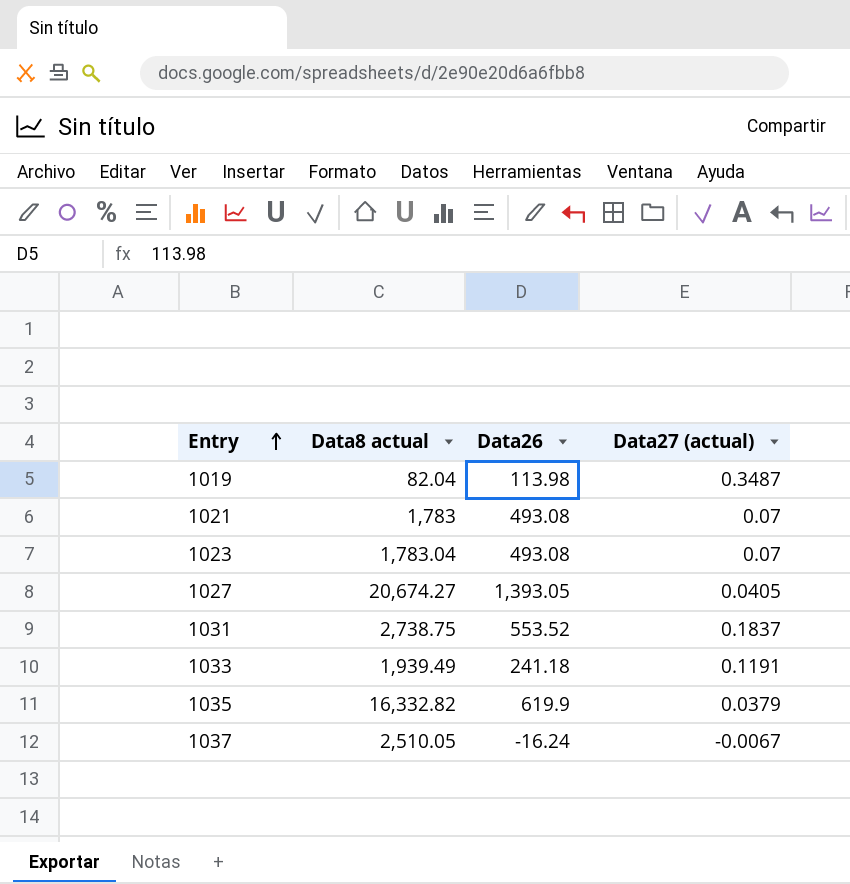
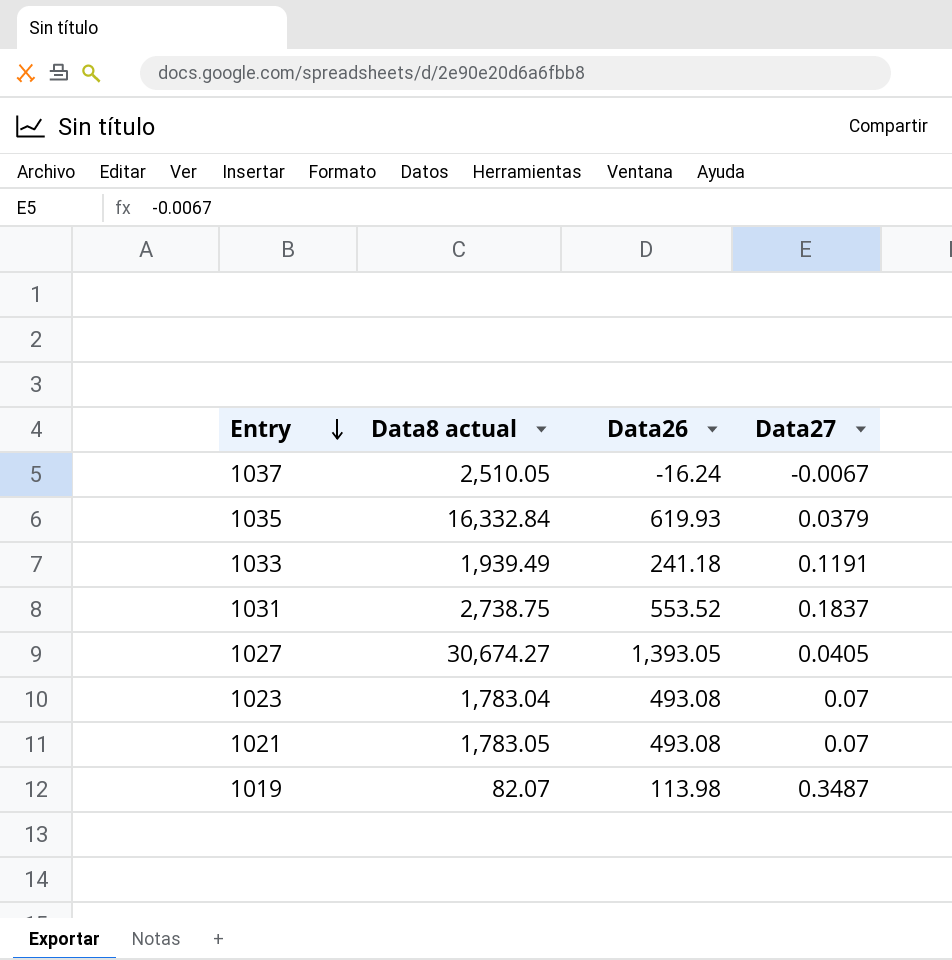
row order: Entry ascending -> Entry descending
column name: Data27 (actual) -> Data27
1035 | Data8 actual: 16,332.82 -> 16,332.84
1035 | Data26: 619.9 -> 619.93
1027 | Data8 actual: 20,674.27 -> 30,674.27
1021 | Data8 actual: 1,783 -> 1,783.05
1019 | Data8 actual: 82.04 -> 82.07

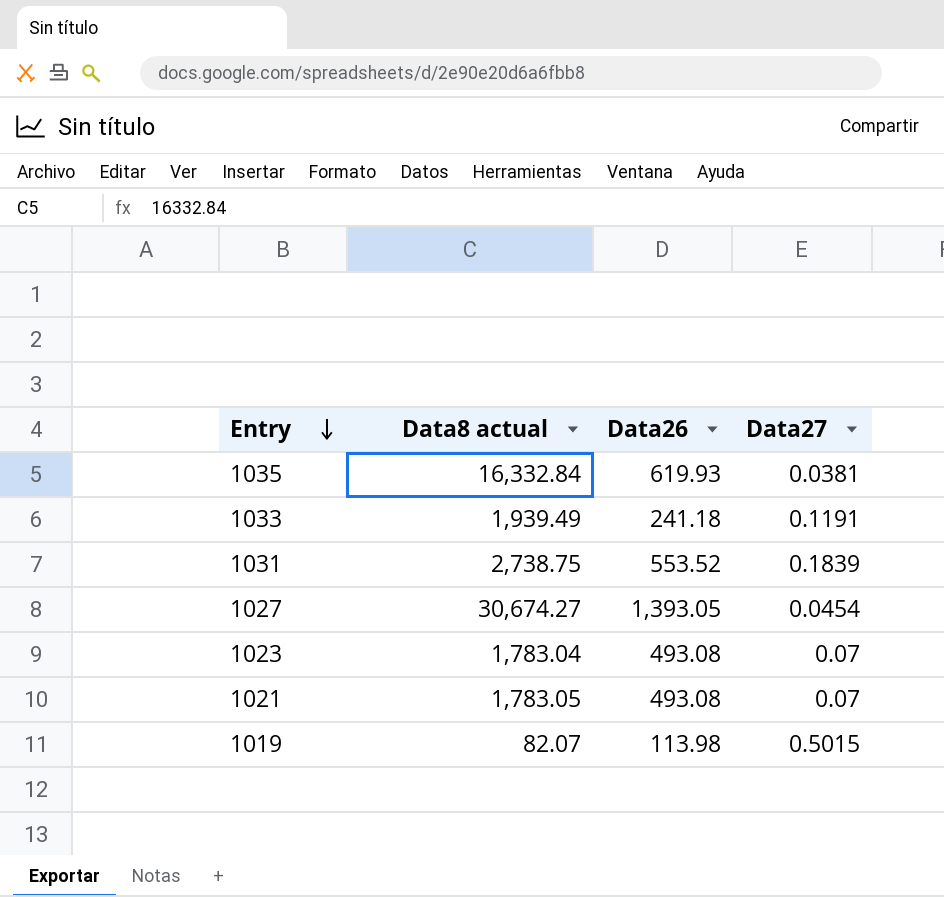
row 1037: 2,510.05 | -16.24 | -0.0067 -> none
1035 | Data27: 0.0379 -> 0.0381
1031 | Data27: 0.1837 -> 0.1839
1027 | Data27: 0.0405 -> 0.0454
1019 | Data27: 0.3487 -> 0.5015

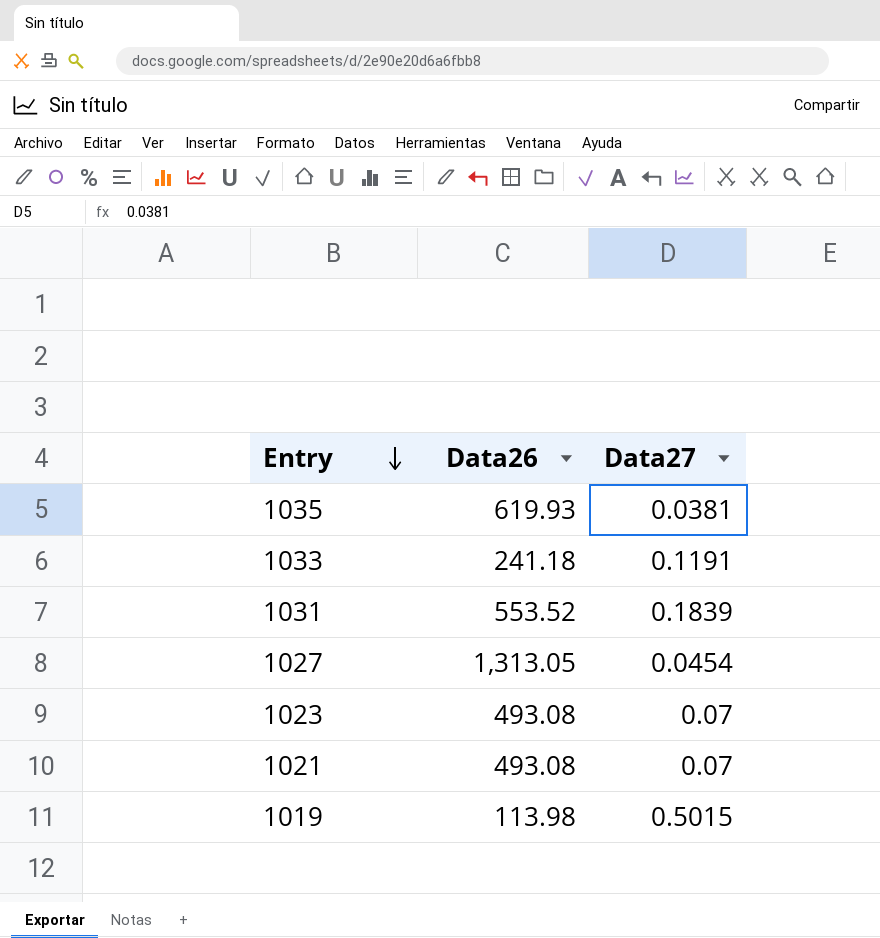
column Data8 actual | position: 2 -> none
1027 | Data26: 1,393.05 -> 1,313.05

